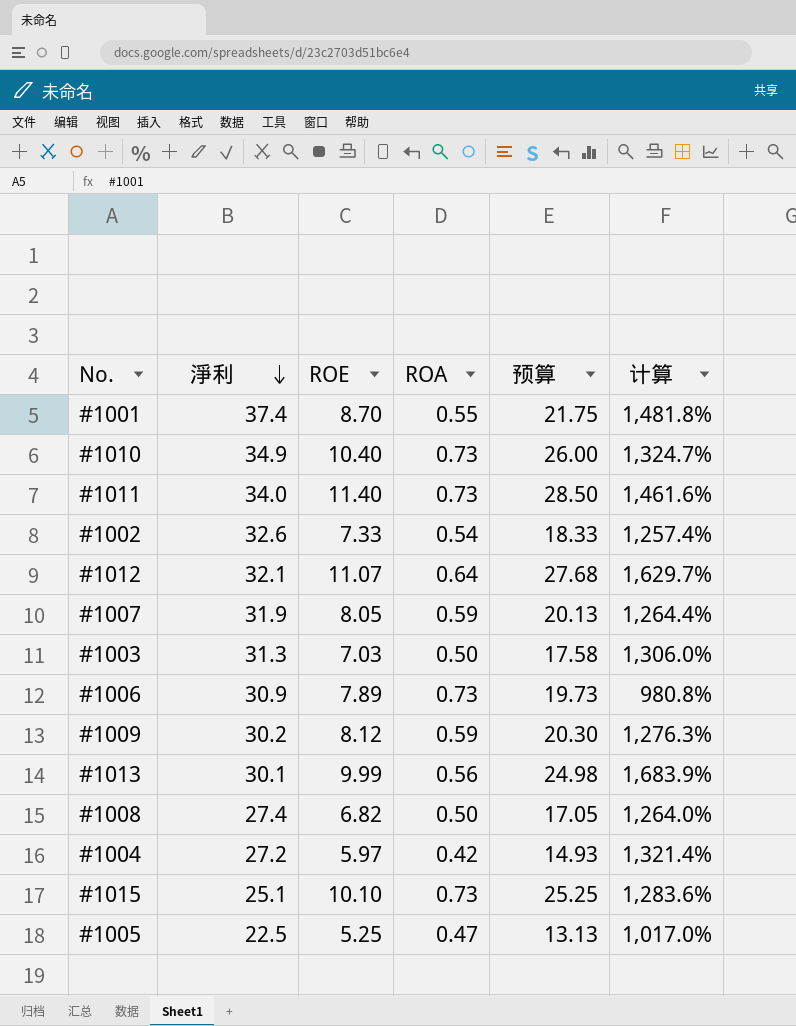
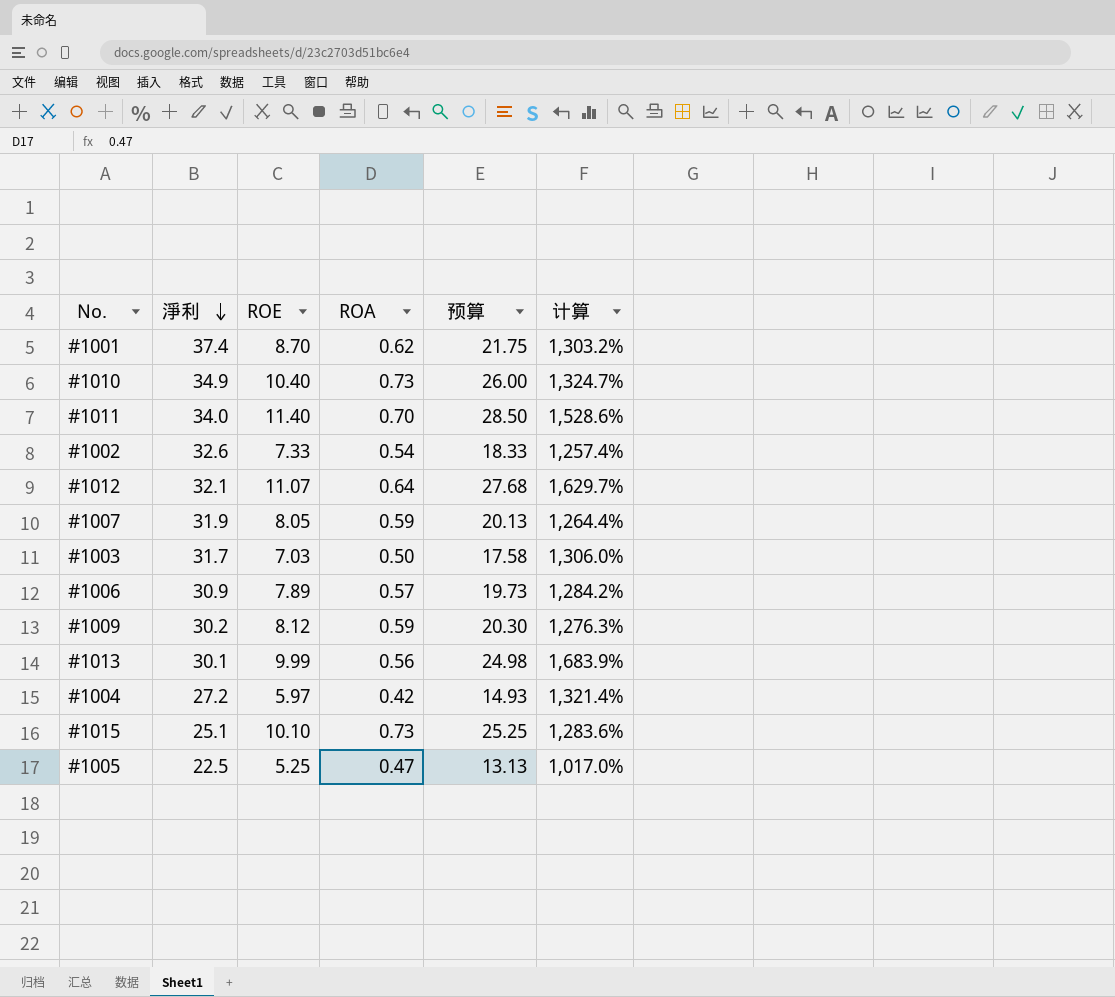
row #1008: 27.4 | 6.82 | 0.50 | 17.05 | 1,264.0% -> none
#1001 | ROA: 0.55 -> 0.62
#1001 | 计算: 1,481.8% -> 1,303.2%
#1011 | ROA: 0.73 -> 0.70
#1011 | 计算: 1,461.6% -> 1,528.6%
#1003 | 淨利: 31.3 -> 31.7
#1006 | ROA: 0.73 -> 0.57
#1006 | 计算: 980.8% -> 1,284.2%

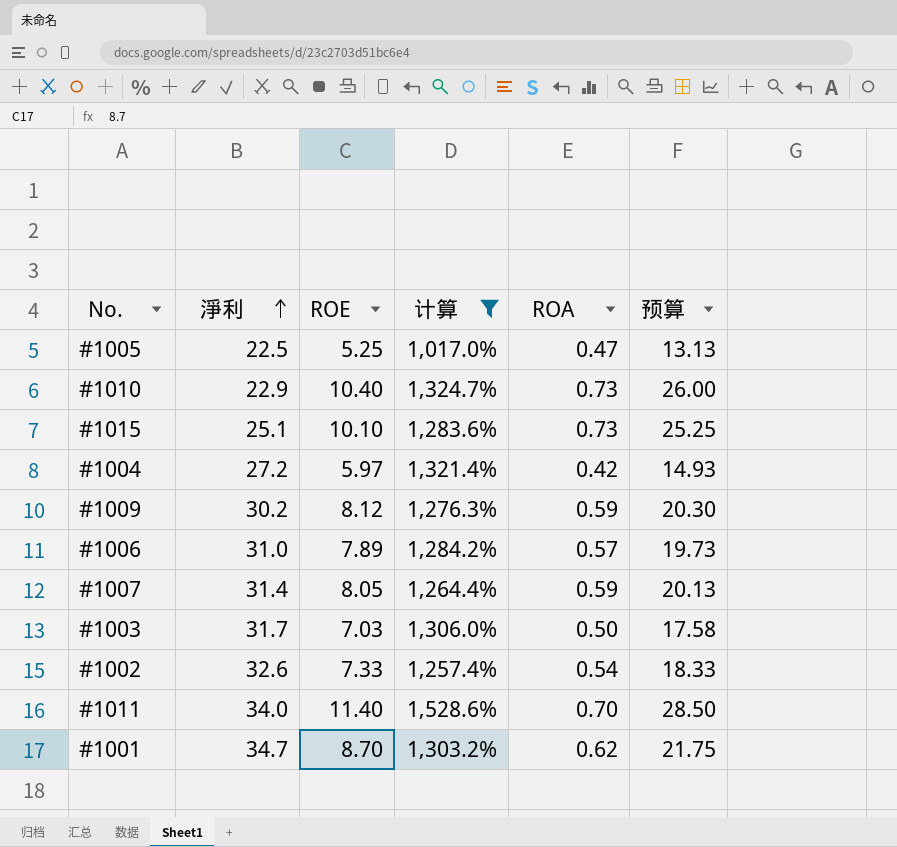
filter: none -> 计算 <= 1,528.6%
row order: 淨利 descending -> 淨利 ascending
column 计算 | position: 6 -> 4
#1010 | 淨利: 34.9 -> 22.9
#1006 | 淨利: 30.9 -> 31.0
#1007 | 淨利: 31.9 -> 31.4
#1001 | 淨利: 37.4 -> 34.7

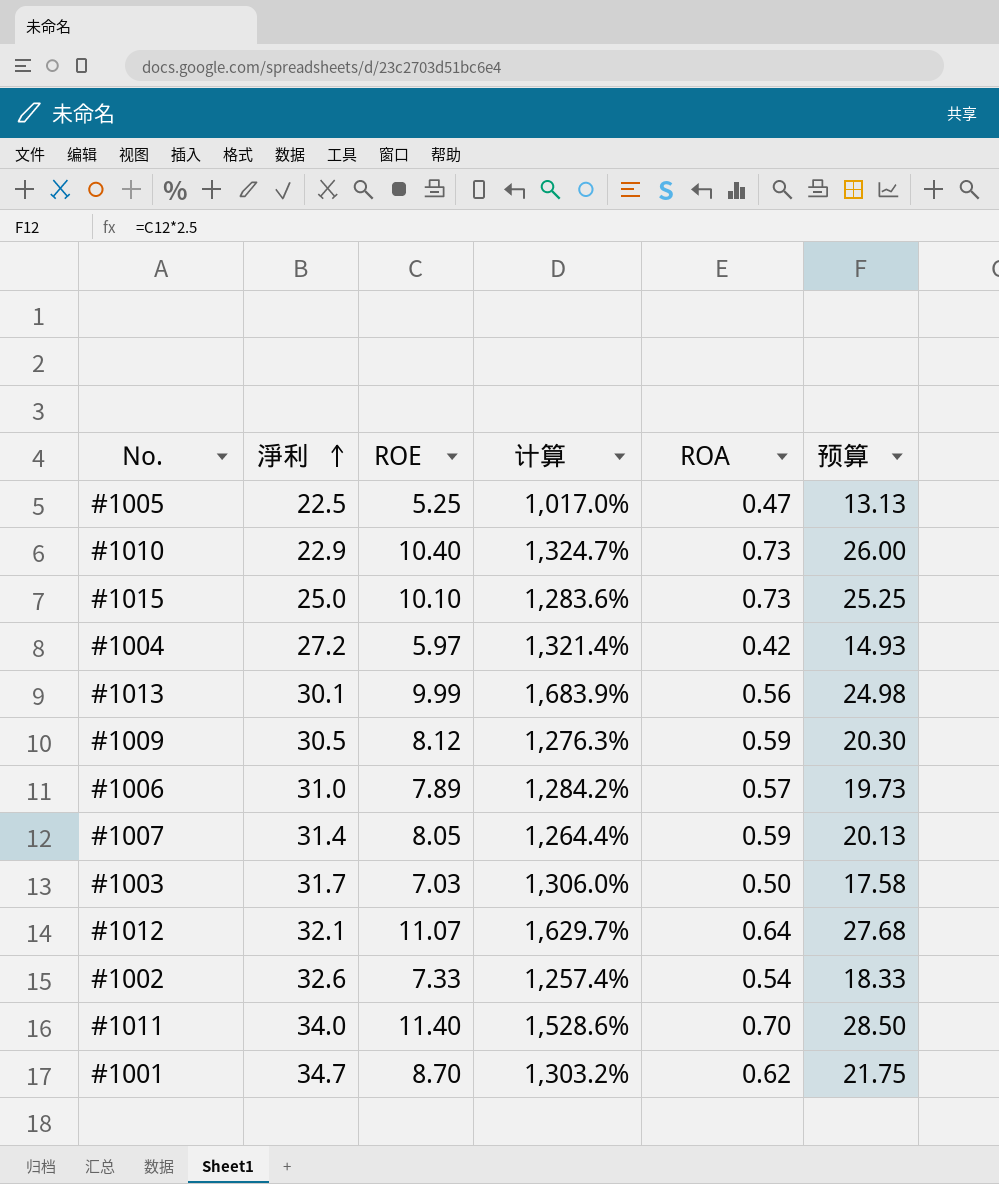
filter: 计算 <= 1,528.6% -> none
#1015 | 淨利: 25.1 -> 25.0
#1009 | 淨利: 30.2 -> 30.5

